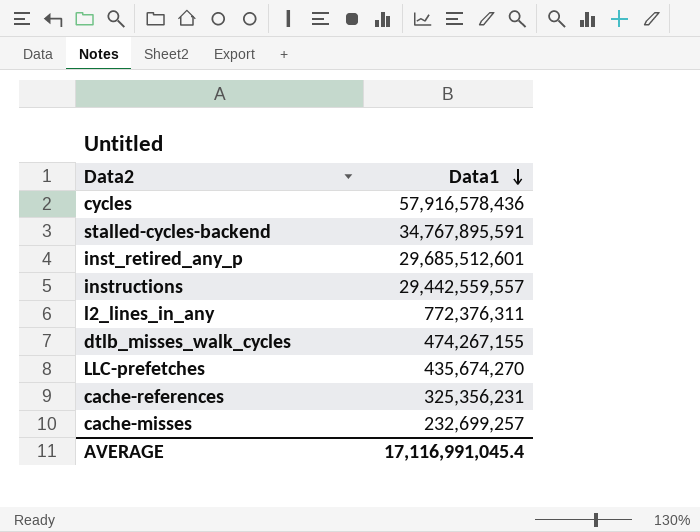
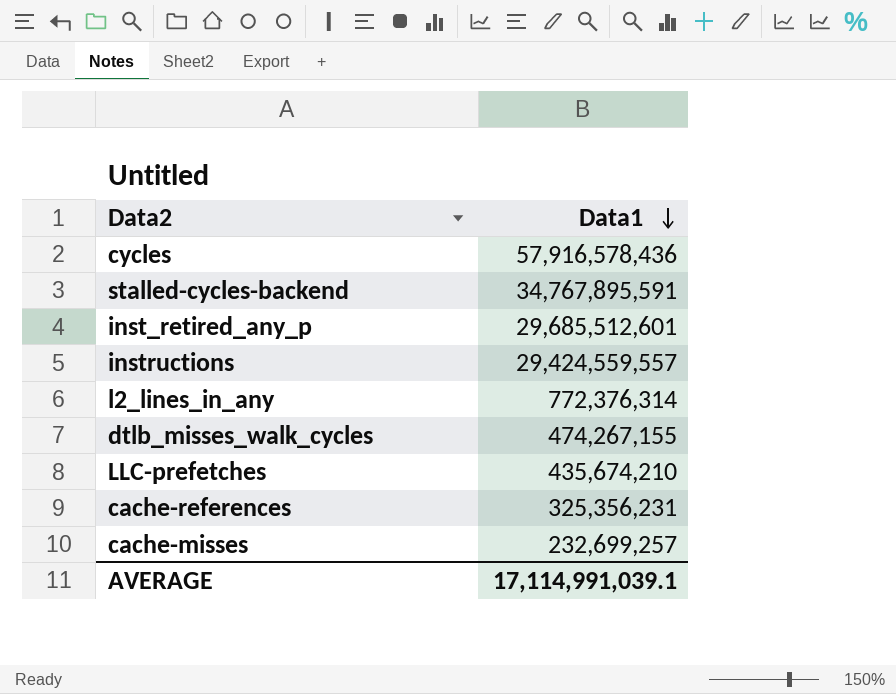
instructions | Data1: 29,442,559,557 -> 29,424,559,557
l2_lines_in_any | Data1: 772,376,311 -> 772,376,314
LLC-prefetches | Data1: 435,674,270 -> 435,674,210
AVERAGE | Data1: 17,116,991,045.4 -> 17,114,991,039.1

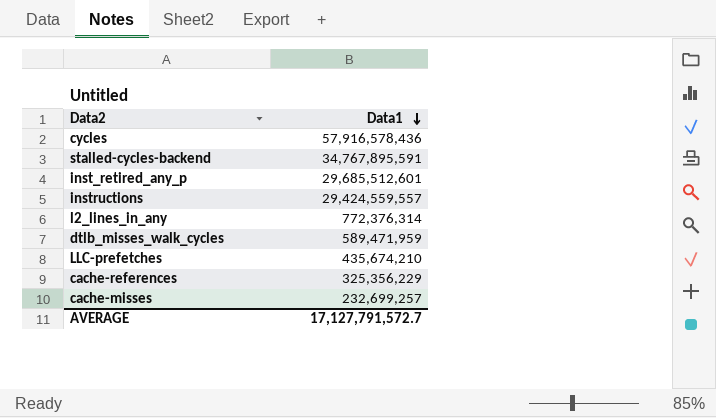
dtlb_misses_walk_cycles | Data1: 474,267,155 -> 589,471,959
cache-references | Data1: 325,356,231 -> 325,356,229
AVERAGE | Data1: 17,114,991,039.1 -> 17,127,791,572.7

